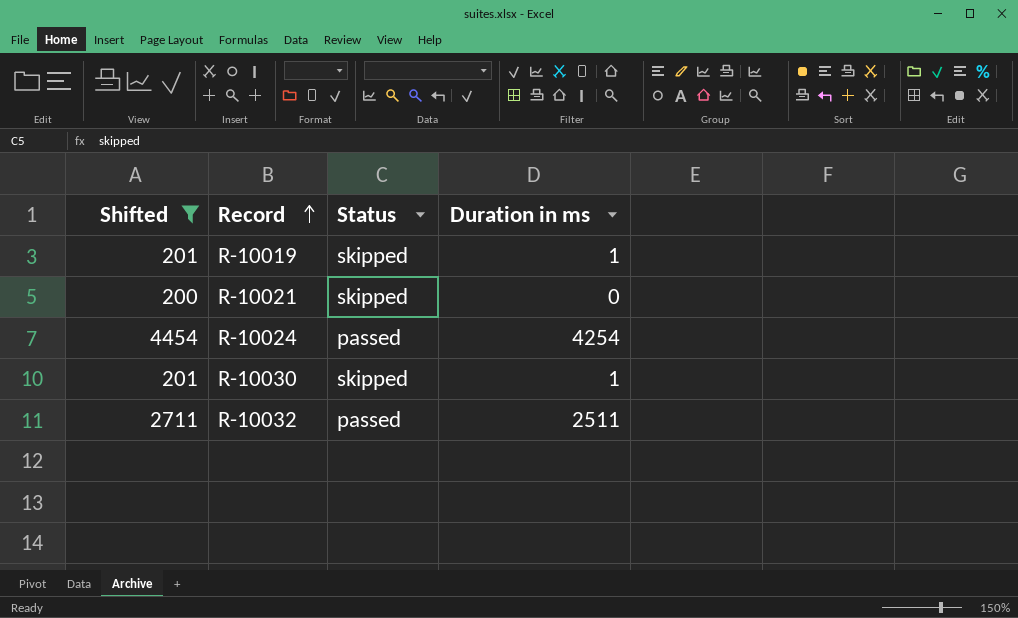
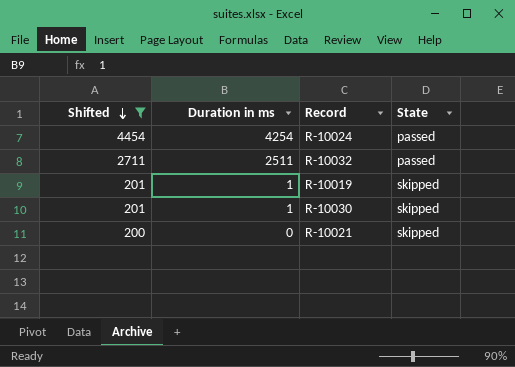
row order: Record ascending -> Shifted descending
column Duration in ms | position: 4 -> 2
column name: Status -> State

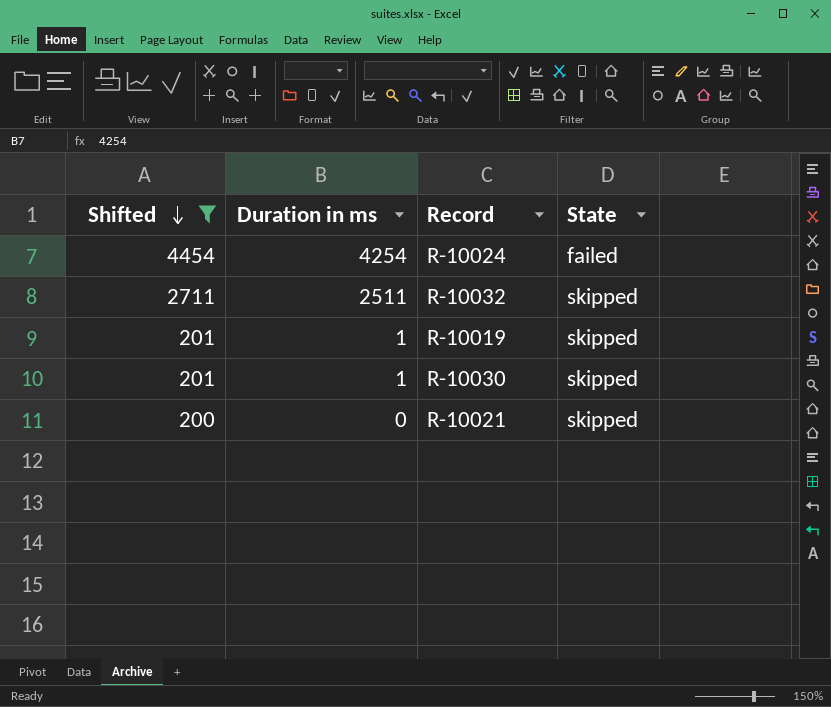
R-10024 | State: passed -> failed
R-10032 | State: passed -> skipped

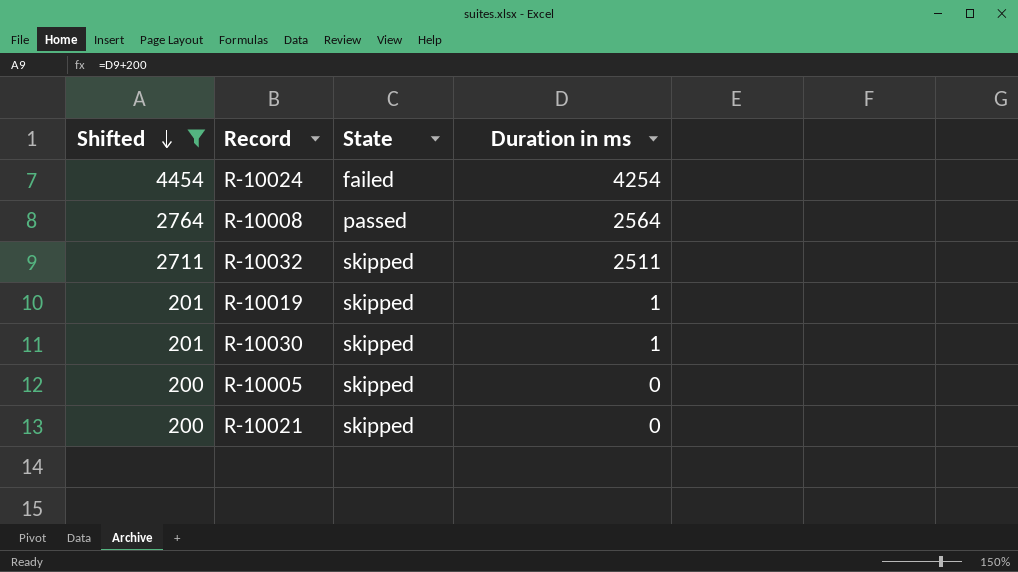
column Duration in ms | position: 2 -> 4
row R-10008: none -> 2764 | passed | 2564
row R-10005: none -> 200 | skipped | 0

